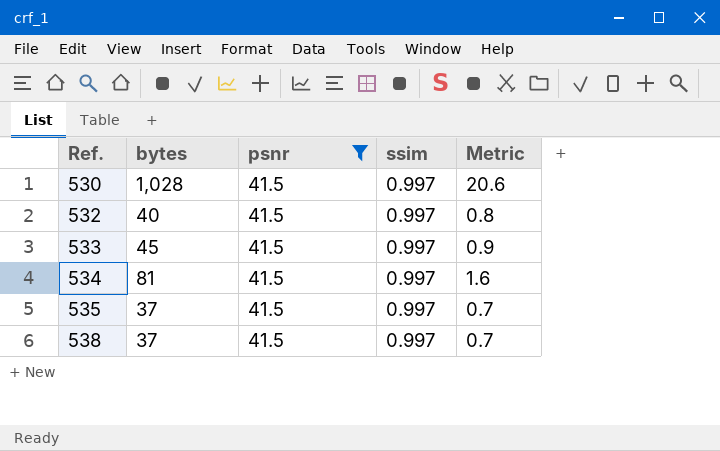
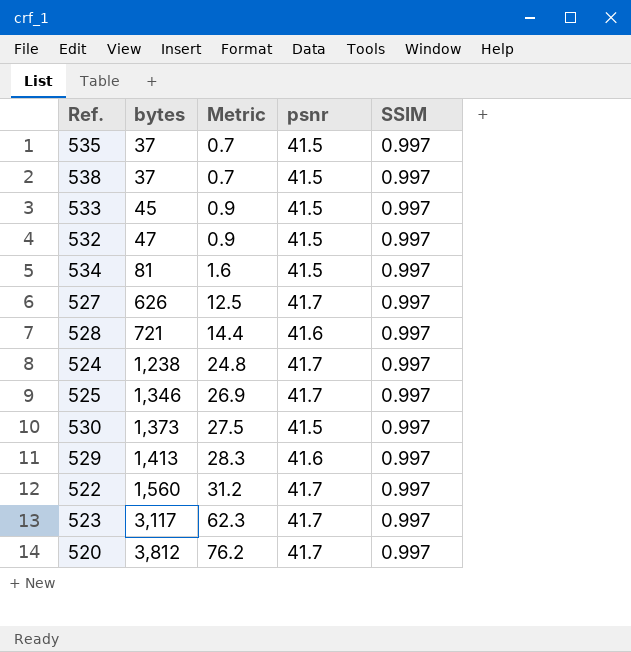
filter: psnr = 41.5 -> none
row order: Ref. ascending -> bytes ascending
column Metric | position: 5 -> 3
column name: ssim -> SSIM
532 | bytes: 40 -> 47
532 | Metric: 0.8 -> 0.9
530 | bytes: 1,028 -> 1,373
530 | Metric: 20.6 -> 27.5

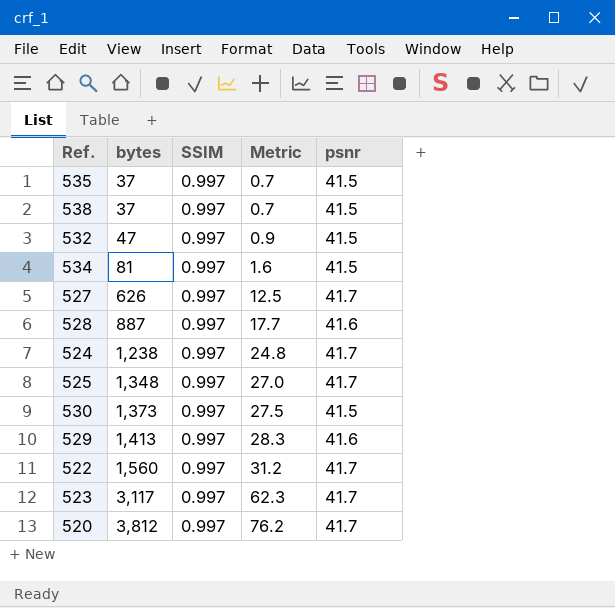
column SSIM | position: 5 -> 3
row 533: 45 | 0.9 | 41.5 | 0.997 -> none
528 | bytes: 721 -> 887
528 | Metric: 14.4 -> 17.7
525 | bytes: 1,346 -> 1,348
525 | Metric: 26.9 -> 27.0

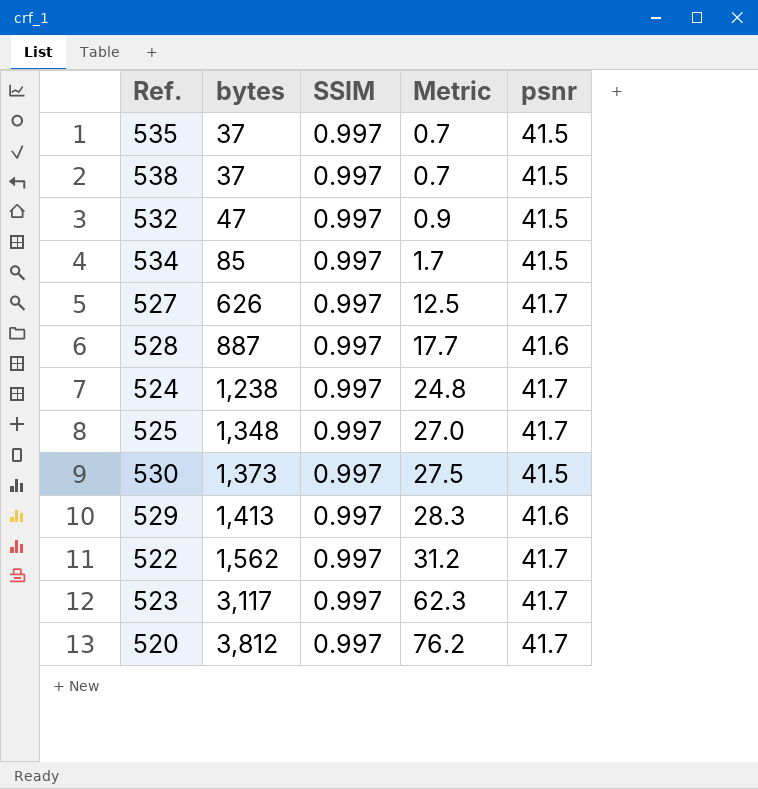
534 | bytes: 81 -> 85
534 | Metric: 1.6 -> 1.7
522 | bytes: 1,560 -> 1,562

